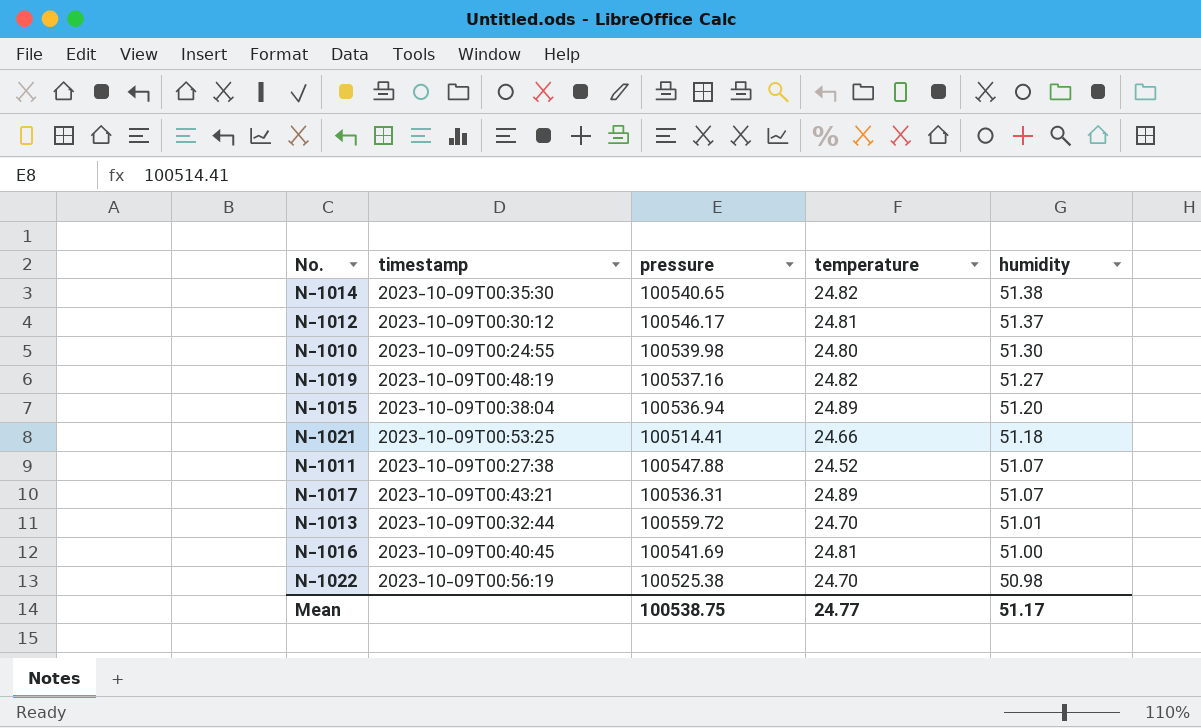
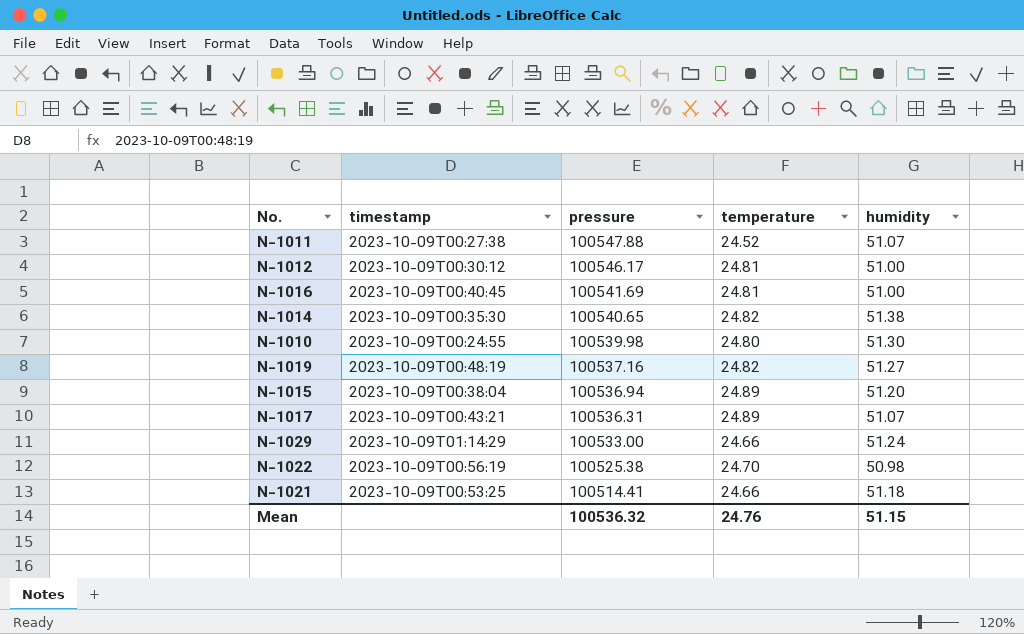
row order: humidity descending -> pressure descending
row N-1013: 2023-10-09T00:32:44 | 100559.72 | 24.70 | 51.01 -> none
N-1012 | humidity: 51.37 -> 51.00
row N-1029: none -> 2023-10-09T01:14:29 | 100533.00 | 24.66 | 51.24
Mean | pressure: 100538.75 -> 100536.32
Mean | temperature: 24.77 -> 24.76
Mean | humidity: 51.17 -> 51.15

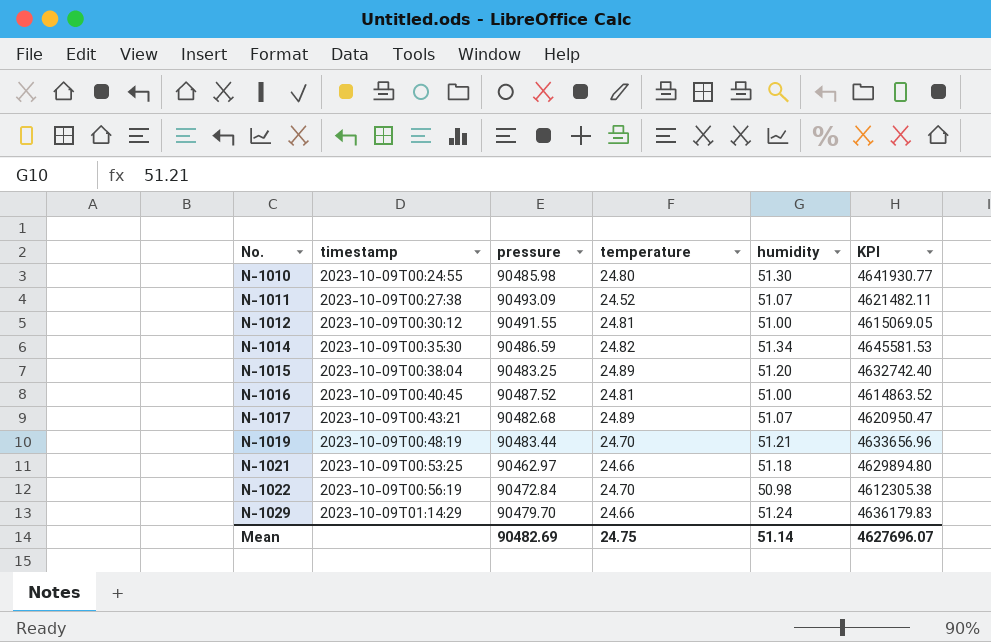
row order: pressure descending -> No. ascending
column KPI | formula: none -> [pressure] * [humidity]
N-1010 | pressure: 100539.98 -> 90485.98
N-1011 | pressure: 100547.88 -> 90493.09
N-1012 | pressure: 100546.17 -> 90491.55
N-1014 | pressure: 100540.65 -> 90486.59
N-1014 | humidity: 51.38 -> 51.34
N-1015 | pressure: 100536.94 -> 90483.25
N-1016 | pressure: 100541.69 -> 90487.52
N-1017 | pressure: 100536.31 -> 90482.68
N-1019 | pressure: 100537.16 -> 90483.44
N-1019 | temperature: 24.82 -> 24.70
N-1019 | humidity: 51.27 -> 51.21
N-1021 | pressure: 100514.41 -> 90462.97
N-1022 | pressure: 100525.38 -> 90472.84
N-1029 | pressure: 100533.00 -> 90479.70
Mean | pressure: 100536.32 -> 90482.69
Mean | temperature: 24.76 -> 24.75
Mean | humidity: 51.15 -> 51.14

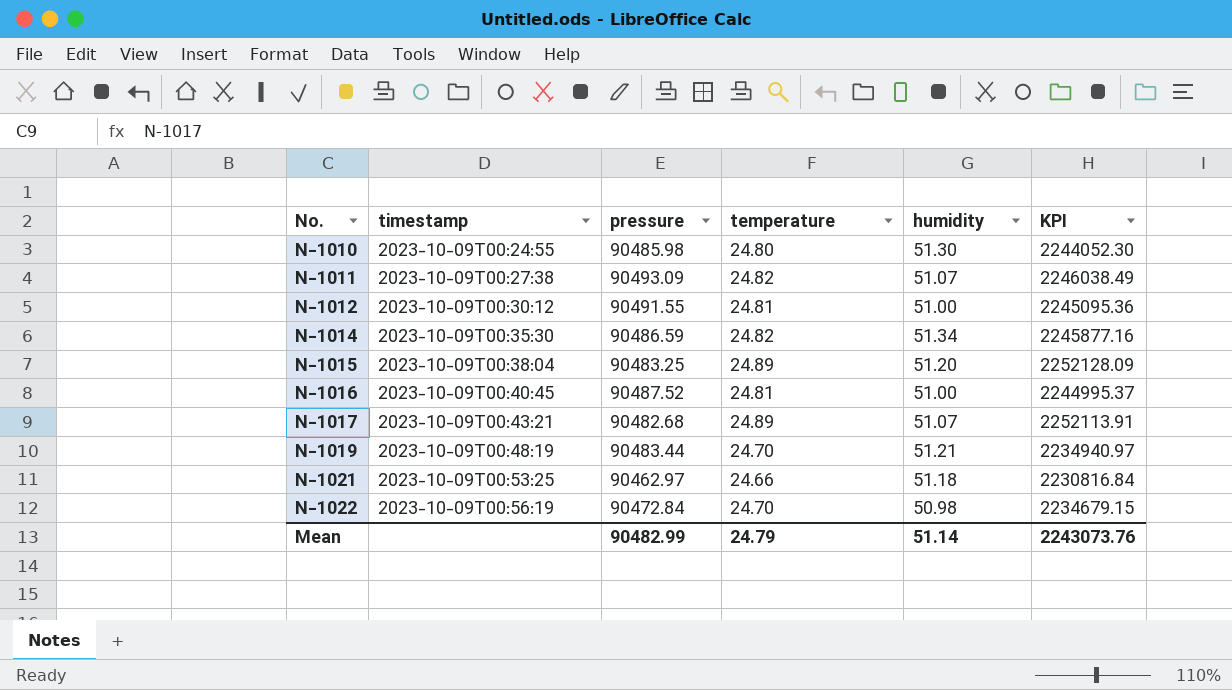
column KPI | formula: [pressure] * [humidity] -> [pressure] * [temperature]
row N-1029: 2023-10-09T01:14:29 | 90479.70 | 24.66 | 51.24 | 4636179.83 -> none
N-1011 | temperature: 24.52 -> 24.82
Mean | pressure: 90482.69 -> 90482.99
Mean | temperature: 24.75 -> 24.79
Mean | KPI: 4627696.07 -> 2243073.76

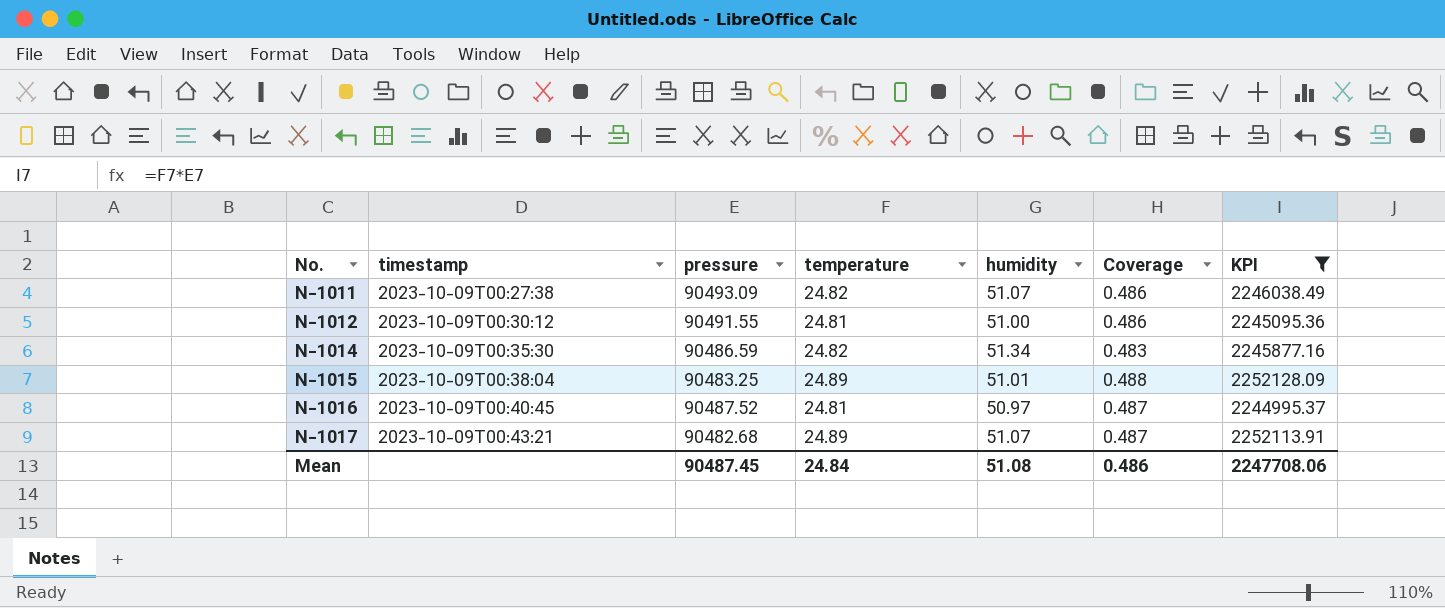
filter: none -> KPI >= 2244995.37
column Coverage | formula: none -> [temperature] / [humidity]
N-1015 | humidity: 51.20 -> 51.01
N-1016 | humidity: 51.00 -> 50.97
Mean | pressure: 90482.99 -> 90487.45
Mean | temperature: 24.79 -> 24.84
Mean | humidity: 51.14 -> 51.08
Mean | KPI: 2243073.76 -> 2247708.06

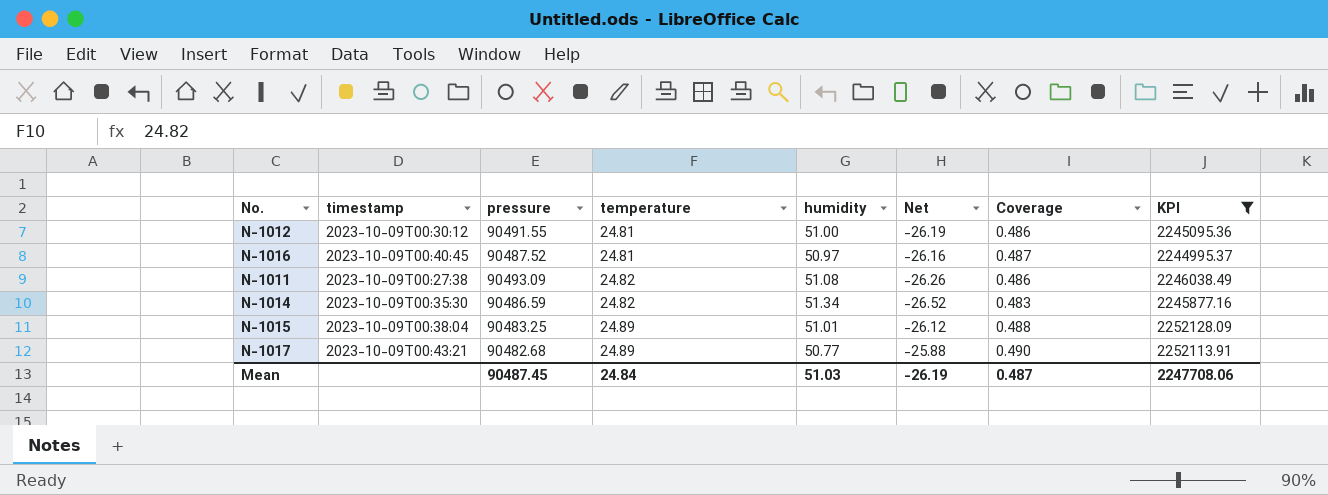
row order: No. ascending -> temperature ascending
column Net | formula: none -> [temperature] - [humidity]
N-1011 | humidity: 51.07 -> 51.08
N-1017 | humidity: 51.07 -> 50.77
N-1017 | Coverage: 0.487 -> 0.490
Mean | humidity: 51.08 -> 51.03
Mean | Coverage: 0.486 -> 0.487

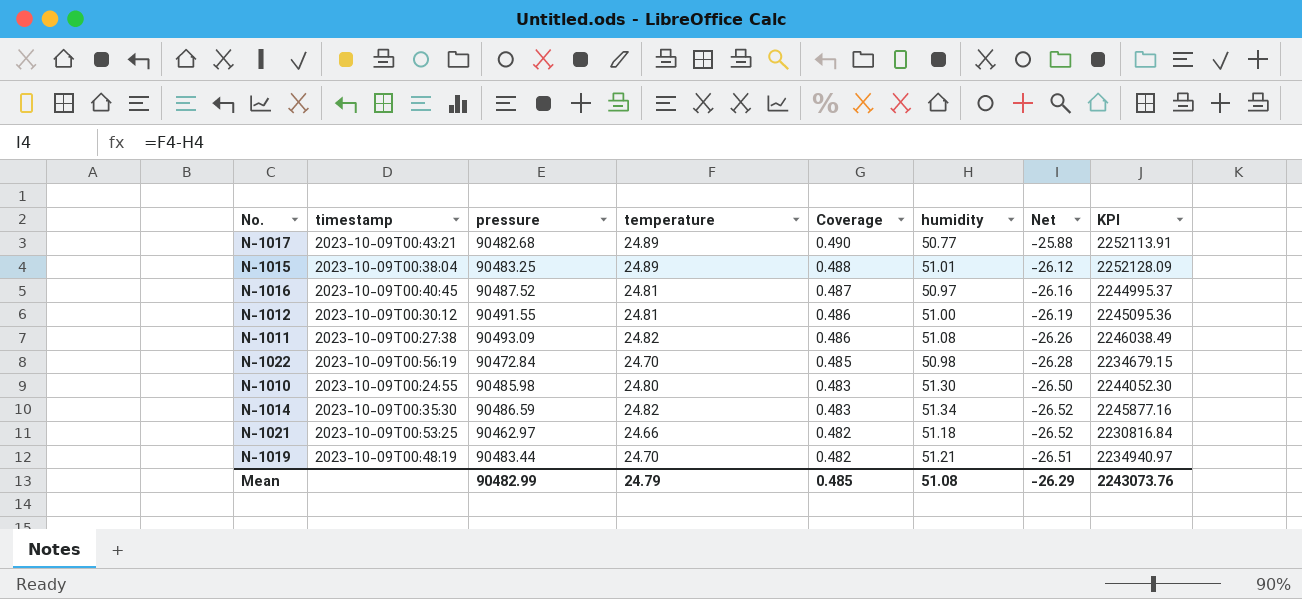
filter: KPI >= 2244995.37 -> none
row order: temperature ascending -> Coverage descending
column Coverage | position: 7 -> 5
Mean | pressure: 90487.45 -> 90482.99
Mean | temperature: 24.84 -> 24.79
Mean | Coverage: 0.487 -> 0.485
Mean | humidity: 51.03 -> 51.08
Mean | Net: -26.19 -> -26.29
Mean | KPI: 2247708.06 -> 2243073.76

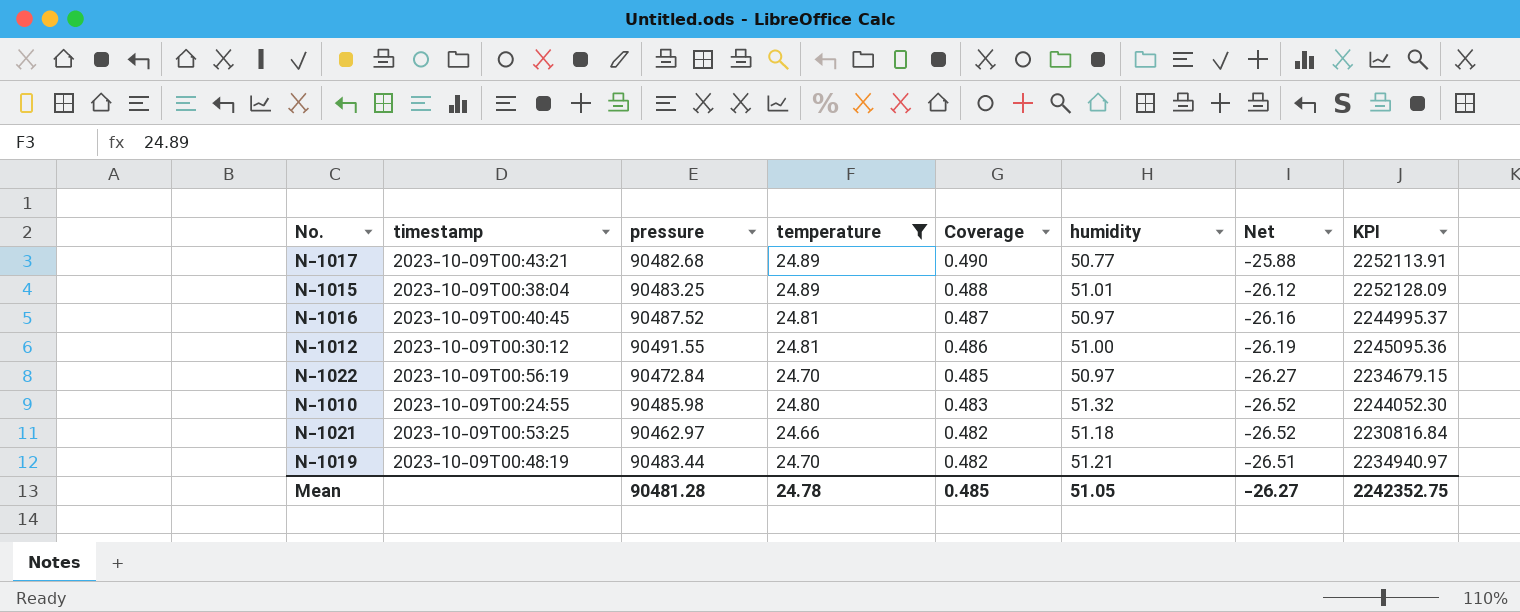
filter: none -> temperature != 24.82
N-1022 | humidity: 50.98 -> 50.97
N-1022 | Net: -26.28 -> -26.27
N-1010 | humidity: 51.30 -> 51.32
N-1010 | Net: -26.50 -> -26.52
Mean | pressure: 90482.99 -> 90481.28
Mean | temperature: 24.79 -> 24.78
Mean | humidity: 51.08 -> 51.05
Mean | Net: -26.29 -> -26.27
Mean | KPI: 2243073.76 -> 2242352.75

